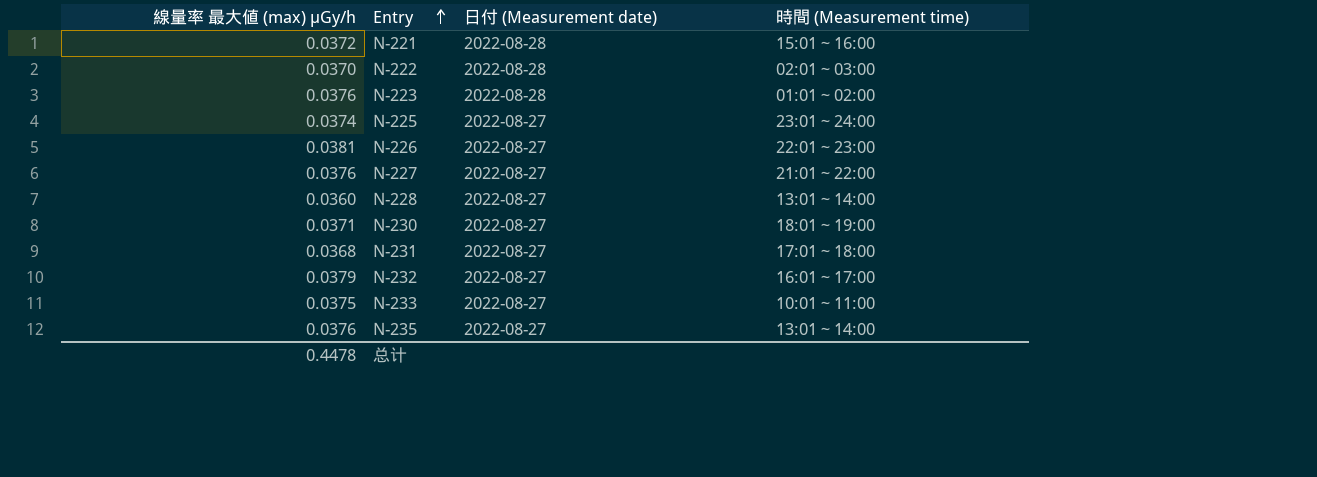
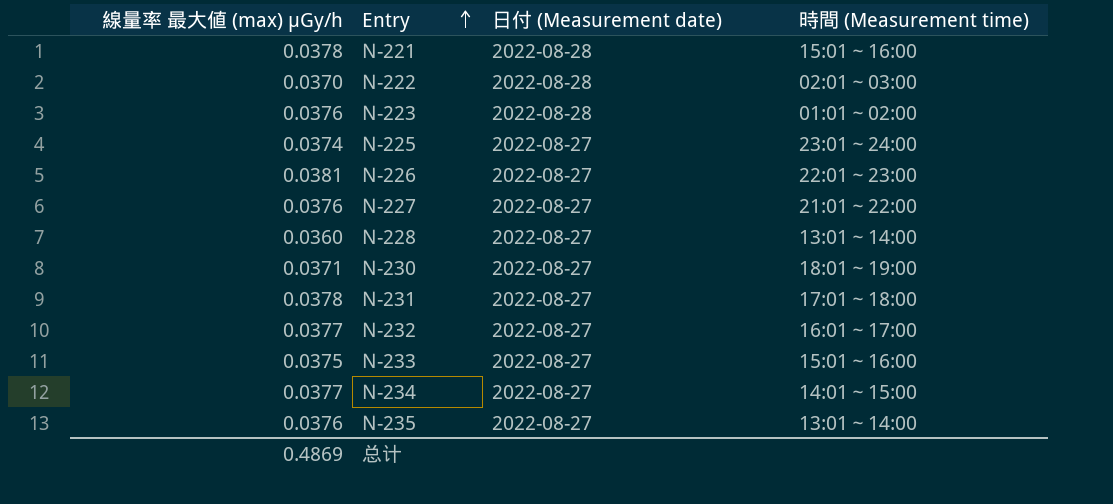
N-221 | 線量率 最大値 (max) μGy/h: 0.0372 -> 0.0378
N-231 | 線量率 最大値 (max) μGy/h: 0.0368 -> 0.0378
N-232 | 線量率 最大値 (max) μGy/h: 0.0379 -> 0.0377
N-233 | 時間 (Measurement time): 10:01～11:00 -> 15:01～16:00
row N-234: none -> 0.0377 | 2022-08-27 | 14:01～15:00
总计 | 線量率 最大値 (max) μGy/h: 0.4478 -> 0.4869

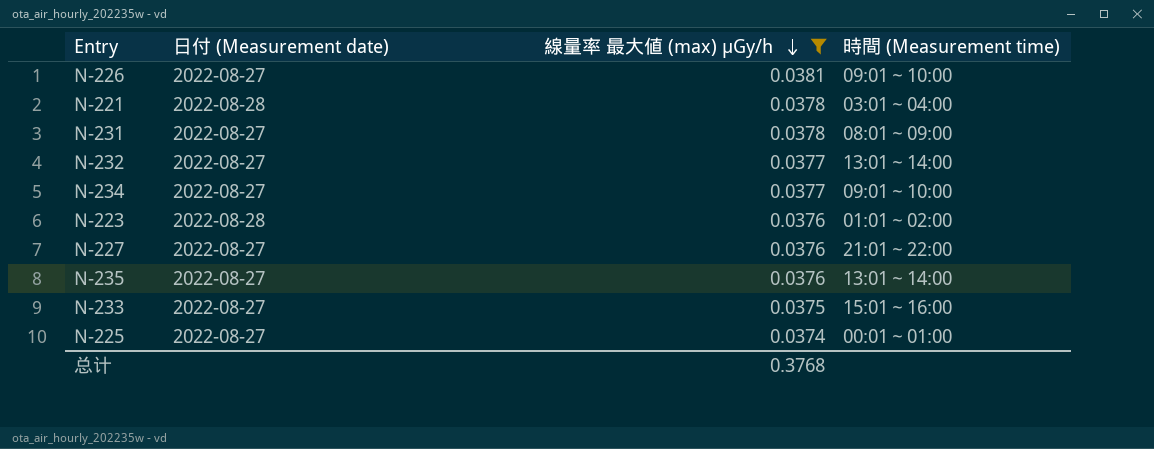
filter: none -> 線量率 最大値 (max) μGy/h >= 0.0374
row order: Entry ascending -> 線量率 最大値 (max) μGy/h descending
column 線量率 最大値 (max) μGy/h | position: 1 -> 3
N-226 | 時間 (Measurement time): 22:01～23:00 -> 09:01～10:00
N-221 | 時間 (Measurement time): 15:01～16:00 -> 03:01～04:00
N-231 | 時間 (Measurement time): 17:01～18:00 -> 08:01～09:00
N-232 | 時間 (Measurement time): 16:01～17:00 -> 13:01～14:00
N-234 | 時間 (Measurement time): 14:01～15:00 -> 09:01～10:00
N-225 | 時間 (Measurement time): 23:01～24:00 -> 00:01～01:00
总计 | 線量率 最大値 (max) μGy/h: 0.4869 -> 0.3768

